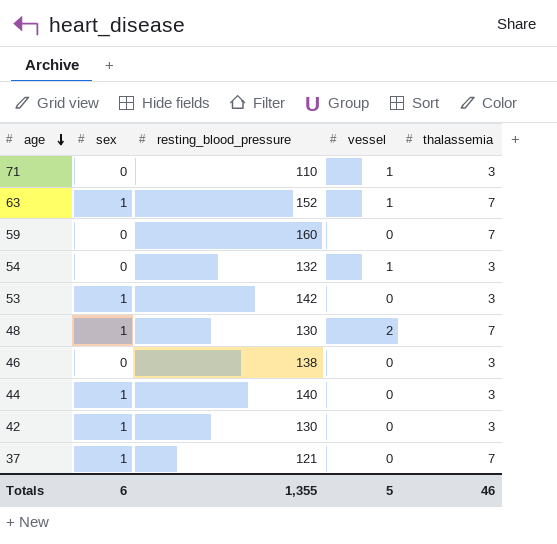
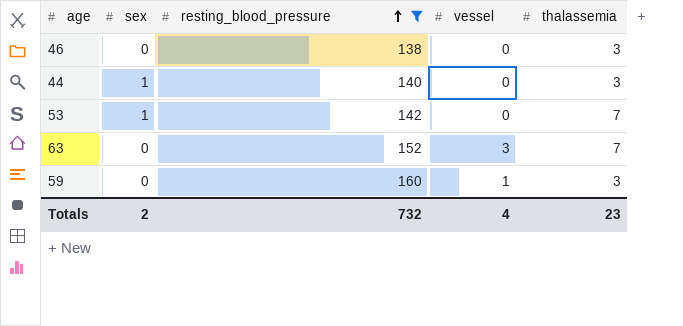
filter: none -> resting_blood_pressure >= 138
row order: age descending -> resting_blood_pressure ascending
53 | thalassemia: 3 -> 7
63 | sex: 1 -> 0
63 | vessel: 1 -> 3
59 | vessel: 0 -> 1
59 | thalassemia: 7 -> 3
Totals | sex: 6 -> 2
Totals | resting_blood_pressure: 1,355 -> 732
Totals | vessel: 5 -> 4
Totals | thalassemia: 46 -> 23

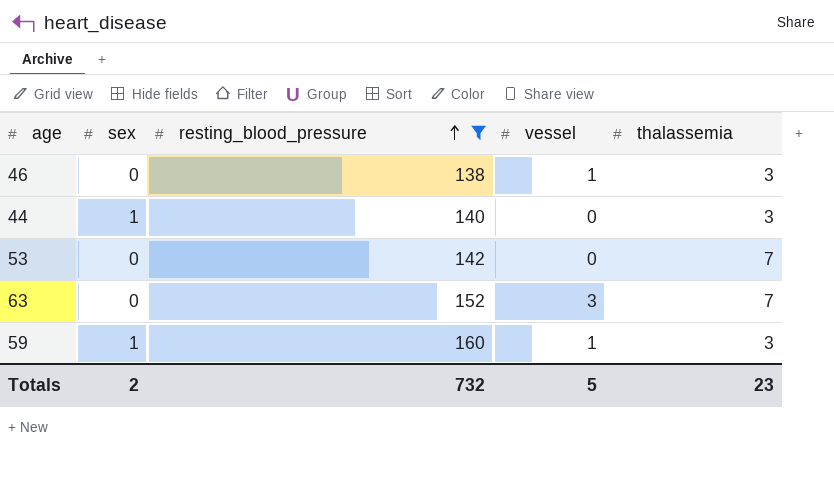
46 | vessel: 0 -> 1
53 | sex: 1 -> 0
59 | sex: 0 -> 1
Totals | vessel: 4 -> 5

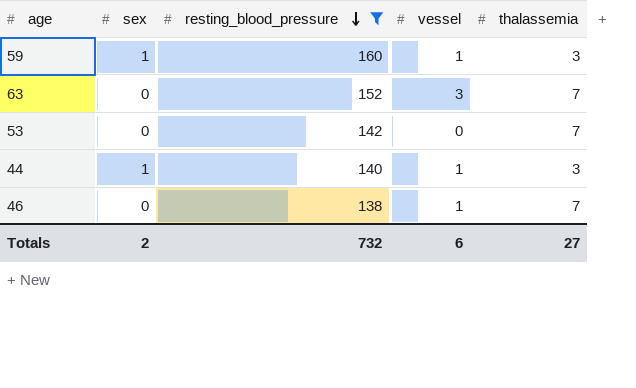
row order: resting_blood_pressure ascending -> resting_blood_pressure descending
44 | vessel: 0 -> 1
46 | thalassemia: 3 -> 7
Totals | vessel: 5 -> 6
Totals | thalassemia: 23 -> 27

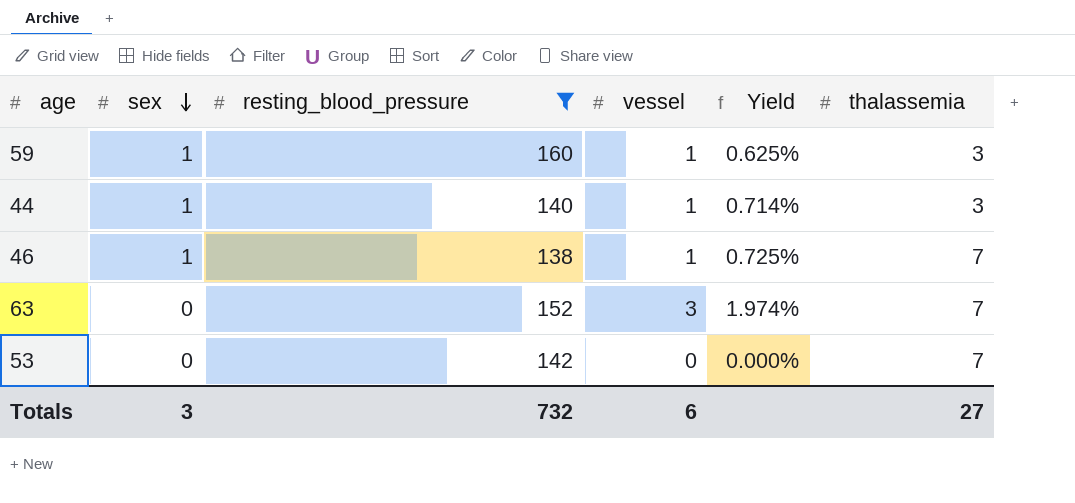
row order: resting_blood_pressure descending -> sex descending
column Yield | formula: none -> [vessel] / [resting_blood_pressure]
46 | sex: 0 -> 1
Totals | sex: 2 -> 3

